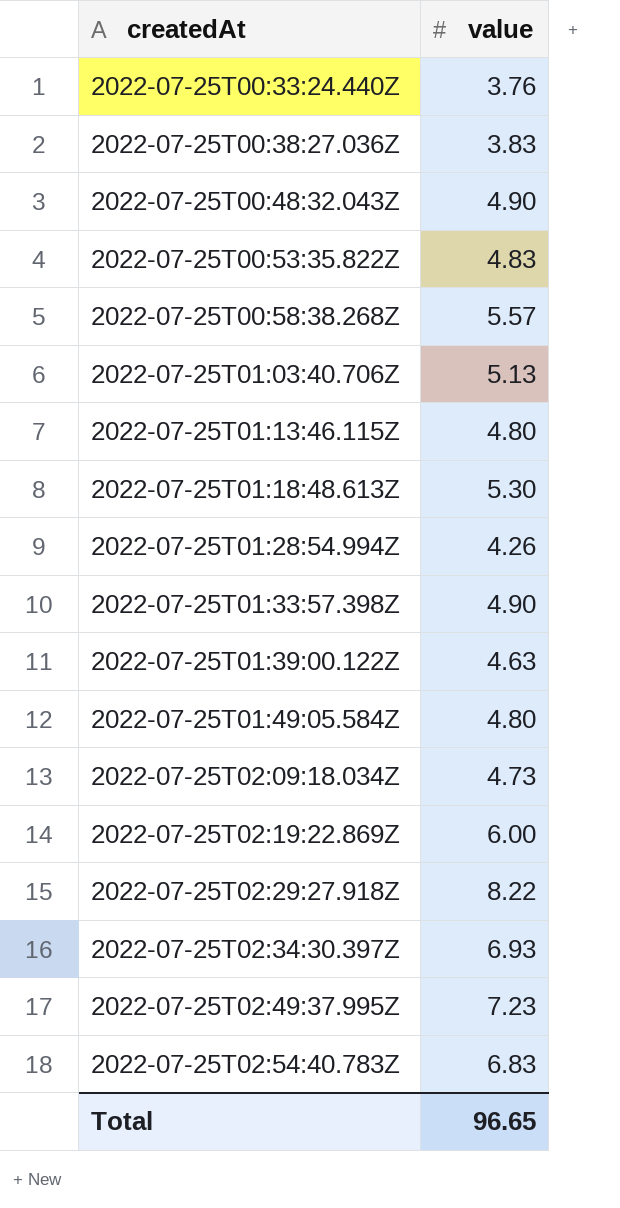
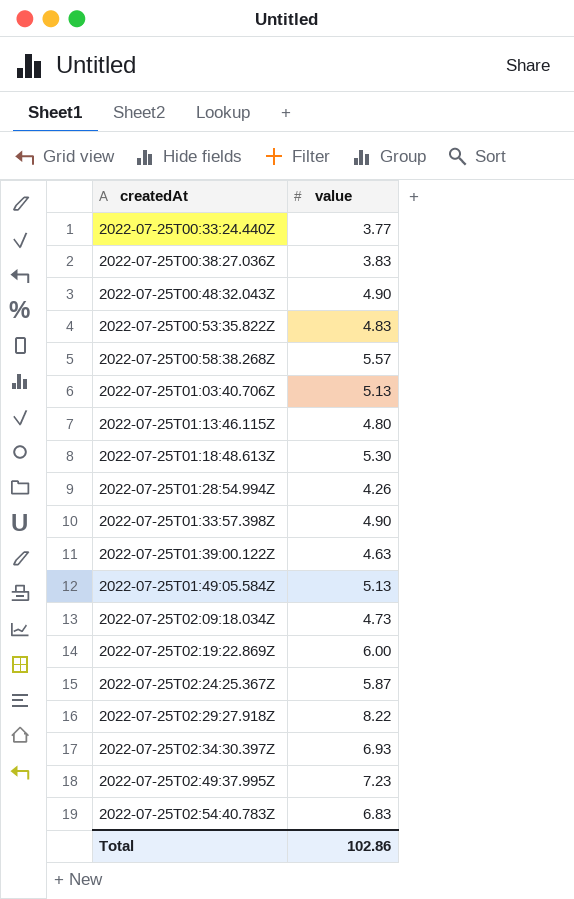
2022-07-25T00:33:24.440Z | value: 3.76 -> 3.77
2022-07-25T01:49:05.584Z | value: 4.80 -> 5.13
row 2022-07-25T02:24:25.367Z: none -> 5.87
Total | value: 96.65 -> 102.86

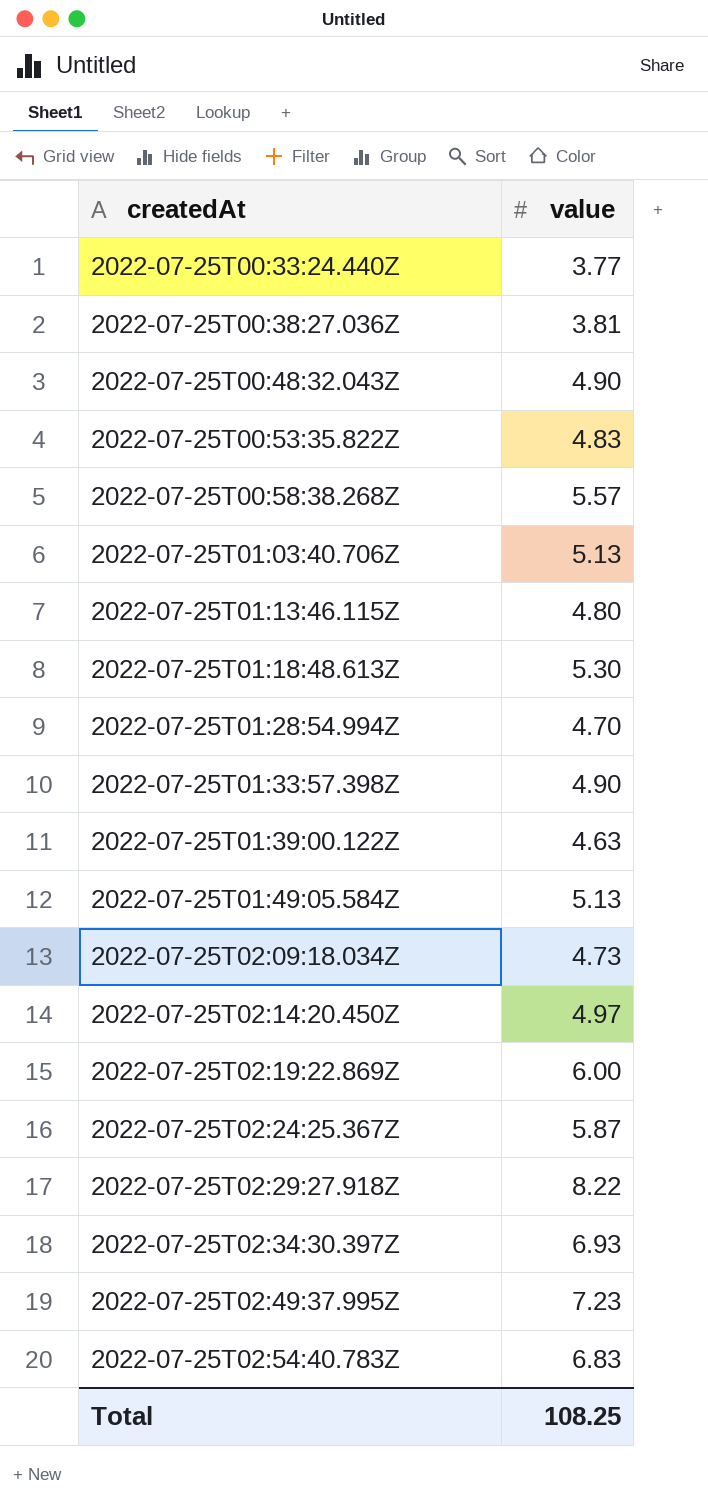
2022-07-25T00:38:27.036Z | value: 3.83 -> 3.81
2022-07-25T01:28:54.994Z | value: 4.26 -> 4.70
row 2022-07-25T02:14:20.450Z: none -> 4.97
Total | value: 102.86 -> 108.25

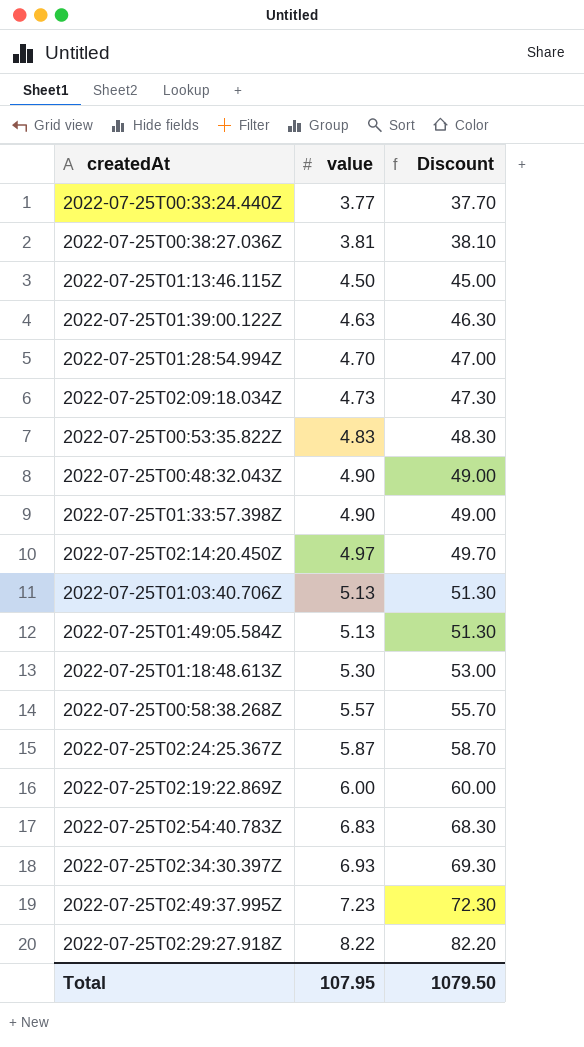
row order: createdAt ascending -> value ascending
column Discount | formula: none -> [value] * 10
2022-07-25T01:13:46.115Z | value: 4.80 -> 4.50
Total | value: 108.25 -> 107.95

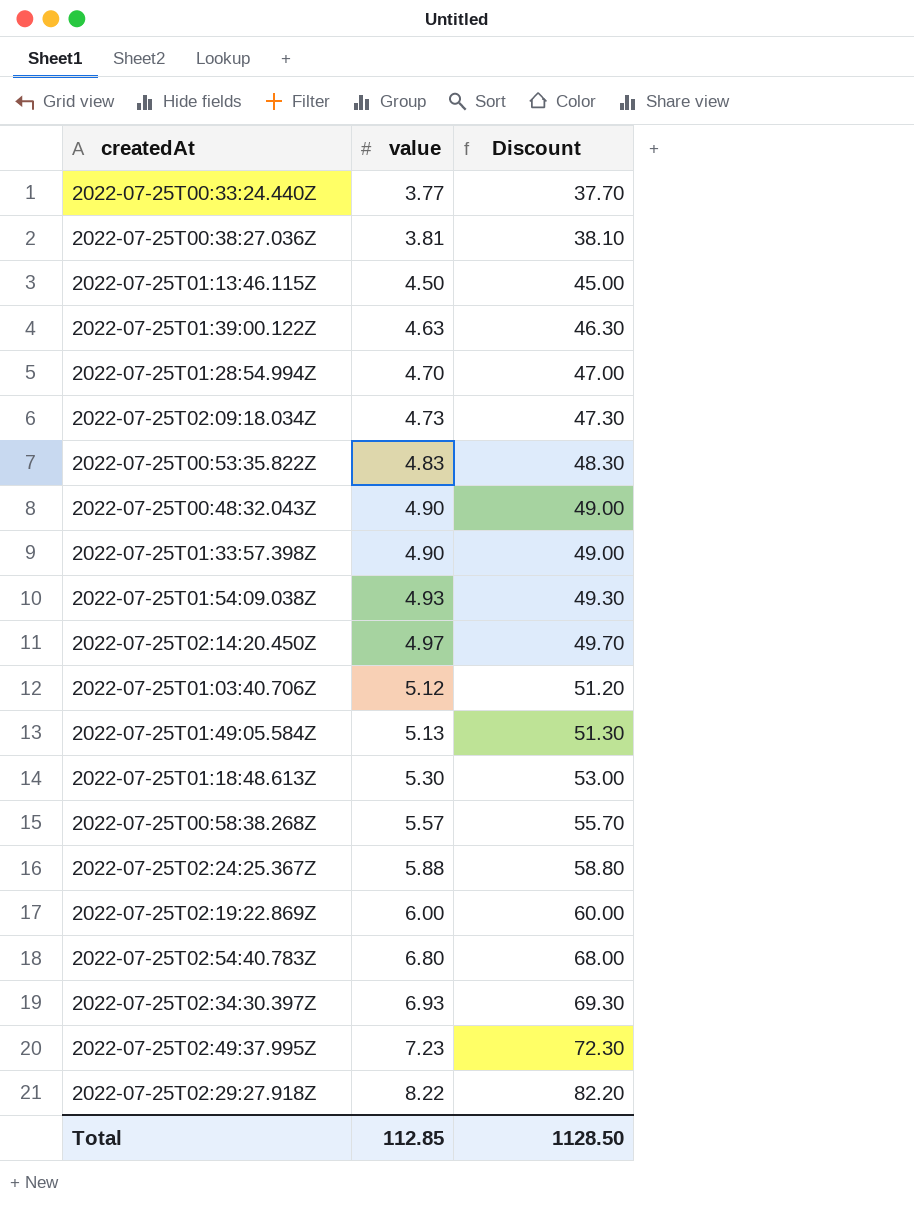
row 2022-07-25T01:54:09.038Z: none -> 4.93 | 49.30
2022-07-25T01:03:40.706Z | value: 5.13 -> 5.12
2022-07-25T01:03:40.706Z | Discount: 51.30 -> 51.20
2022-07-25T02:24:25.367Z | value: 5.87 -> 5.88
2022-07-25T02:24:25.367Z | Discount: 58.70 -> 58.80
2022-07-25T02:54:40.783Z | value: 6.83 -> 6.80
2022-07-25T02:54:40.783Z | Discount: 68.30 -> 68.00
Total | value: 107.95 -> 112.85
Total | Discount: 1079.50 -> 1128.50

